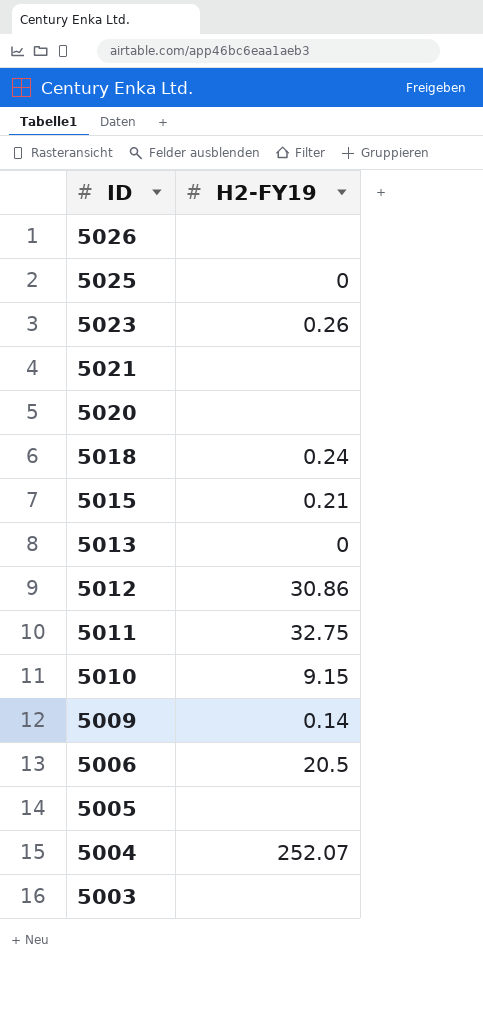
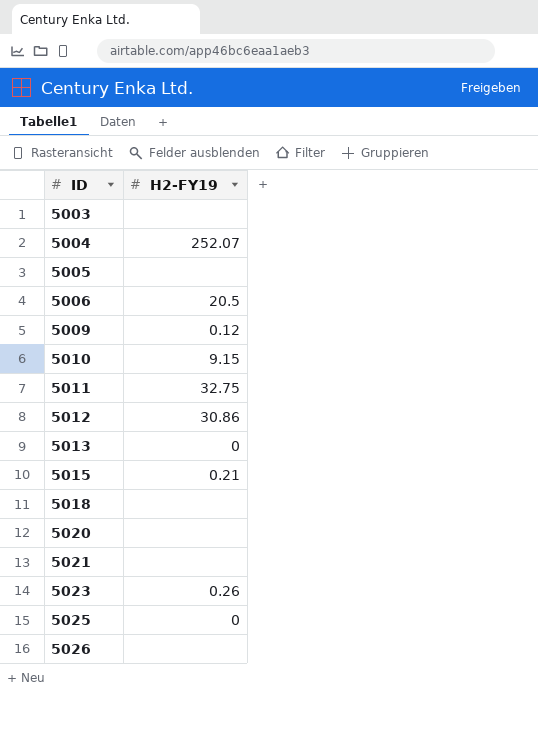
row order: ID descending -> ID ascending
5009 | H2-FY19: 0.14 -> 0.12
5018 | H2-FY19: 0.24 -> none

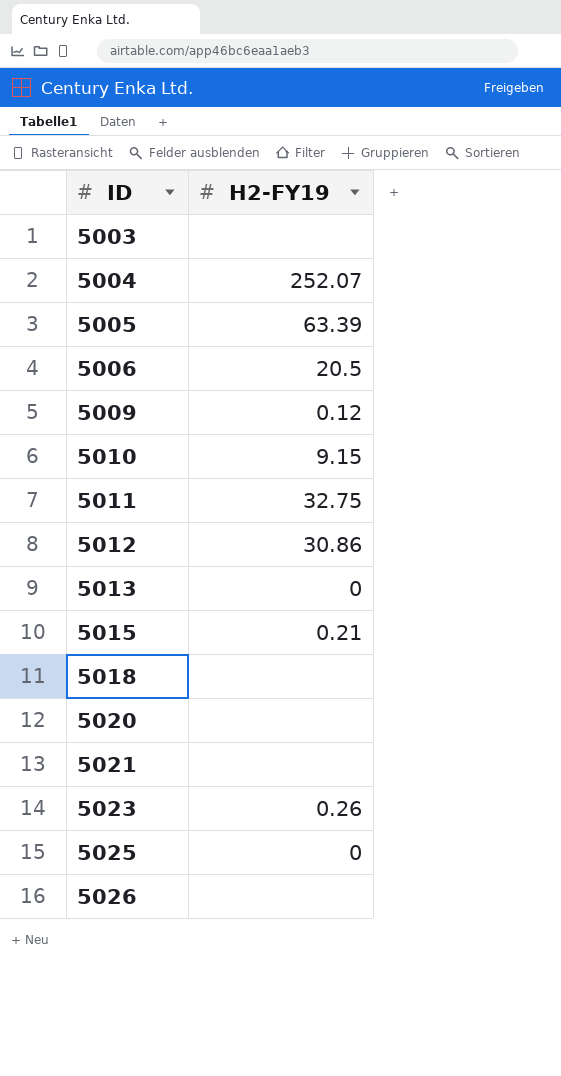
5005 | H2-FY19: none -> 63.39

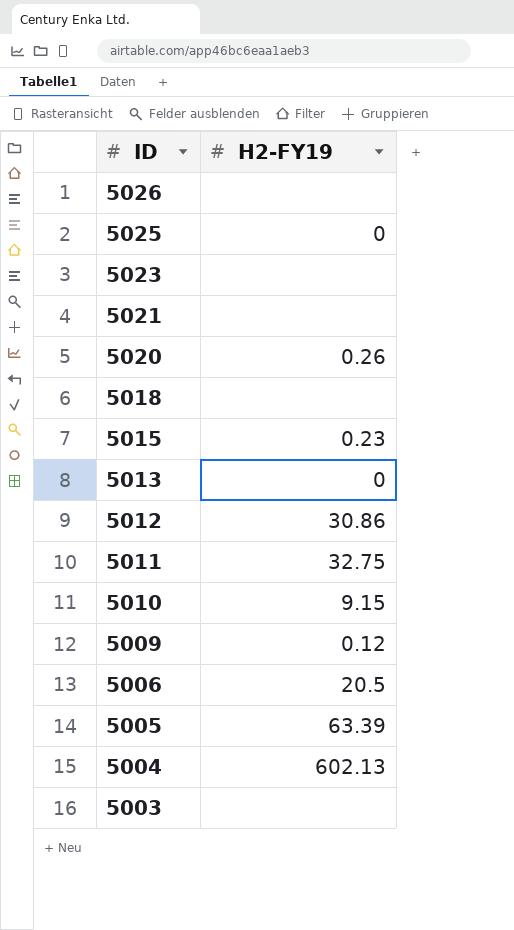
row order: ID ascending -> ID descending
5023 | H2-FY19: 0.26 -> none
5020 | H2-FY19: none -> 0.26
5015 | H2-FY19: 0.21 -> 0.23
5004 | H2-FY19: 252.07 -> 602.13

